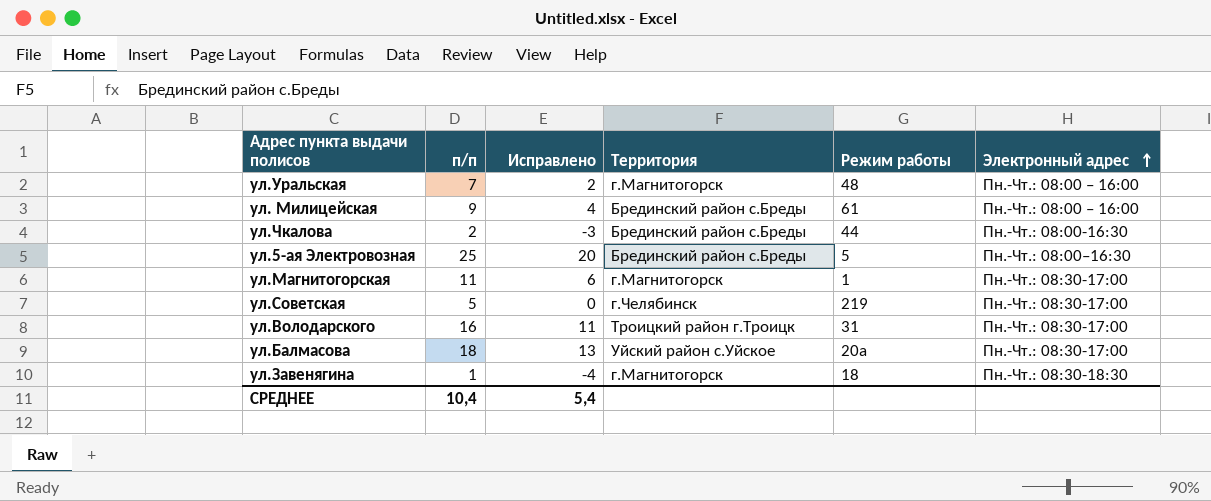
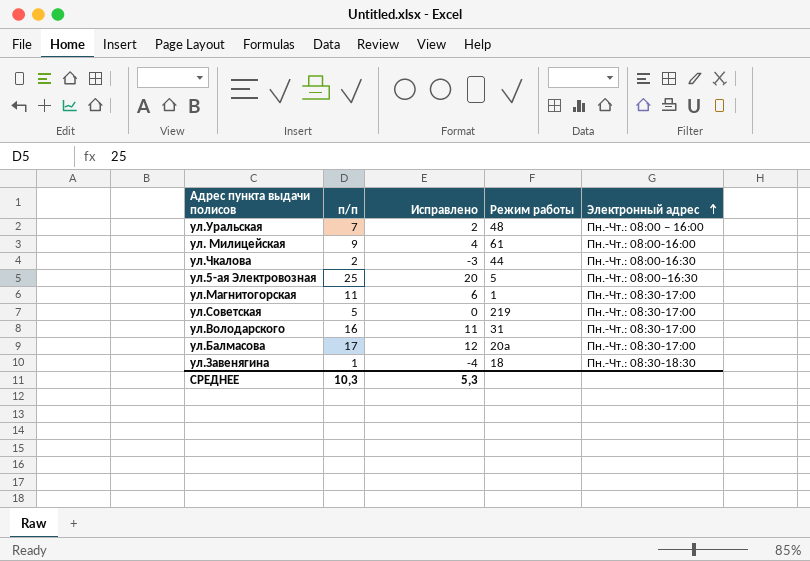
column Территория | position: 4 -> none
ул. Милицейская | Электронный адрес: Пн.-Чт.: 08:00 – 16:00 -> Пн.-Чт.: 08:00-16:00
ул.Балмасова | п/п: 18 -> 17
ул.Балмасова | Исправлено: 13 -> 12
СРЕДНЕЕ | п/п: 10,4 -> 10,3
СРЕДНЕЕ | Исправлено: 5,4 -> 5,3

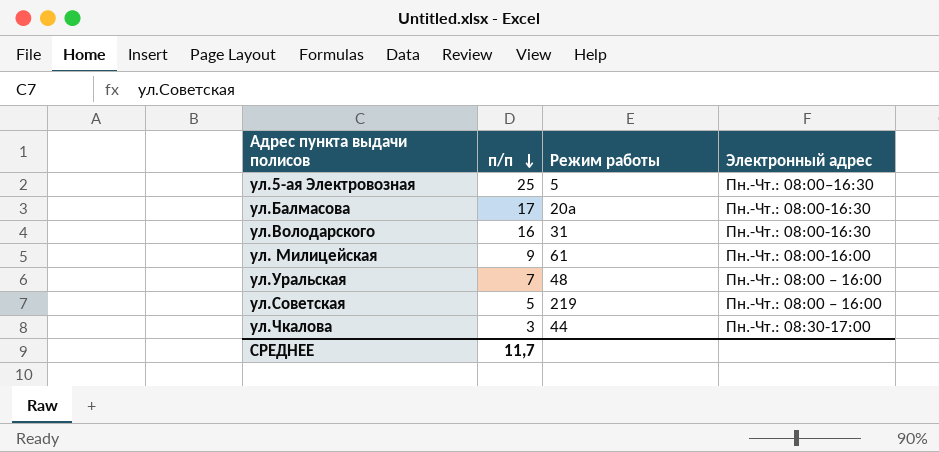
row order: Электронный адрес ascending -> п/п descending
column Исправлено | formula: [п/п] - 5 -> none
row ул.Магнитогорская: 11 | 6 | 1 | Пн.-Чт.: 08:30-17:00 -> none
row ул.Завенягина: 1 | -4 | 18 | Пн.-Чт.: 08:30-18:30 -> none
ул.Балмасова | Электронный адрес: Пн.-Чт.: 08:30-17:00 -> Пн.-Чт.: 08:00-16:30
ул.Володарского | Электронный адрес: Пн.-Чт.: 08:30-17:00 -> Пн.-Чт.: 08:00-16:30
ул.Советская | Электронный адрес: Пн.-Чт.: 08:30-17:00 -> Пн.-Чт.: 08:00 – 16:00
ул.Чкалова | п/п: 2 -> 3
ул.Чкалова | Электронный адрес: Пн.-Чт.: 08:00-16:30 -> Пн.-Чт.: 08:30-17:00
СРЕДНЕЕ | п/п: 10,3 -> 11,7

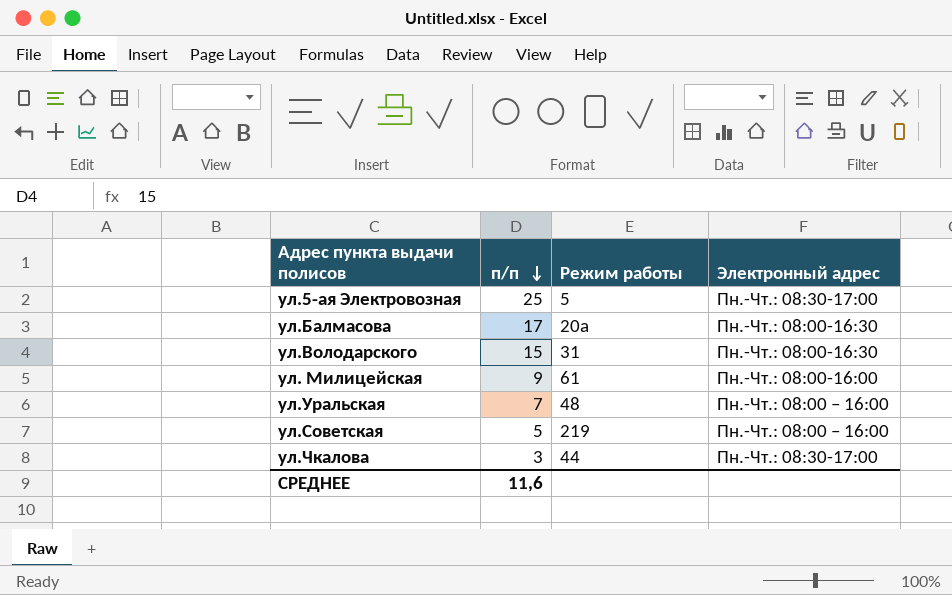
ул.5-ая Электровозная | Электронный адрес: Пн.-Чт.: 08:00–16:30 -> Пн.-Чт.: 08:30-17:00
ул.Володарского | п/п: 16 -> 15
СРЕДНЕЕ | п/п: 11,7 -> 11,6

